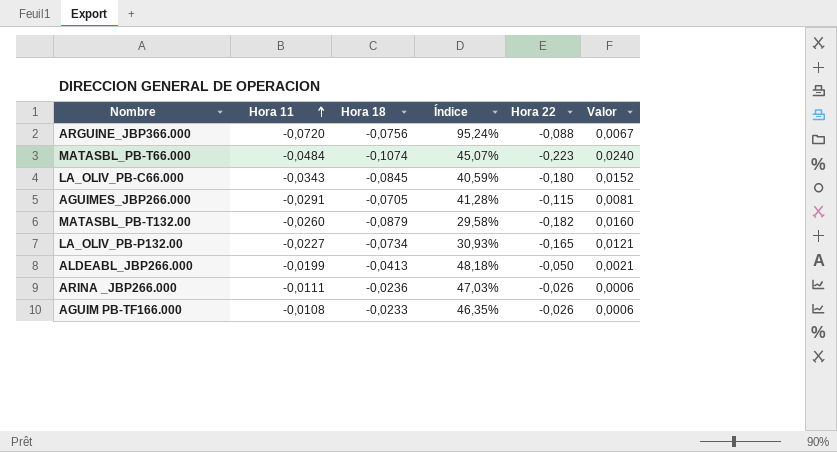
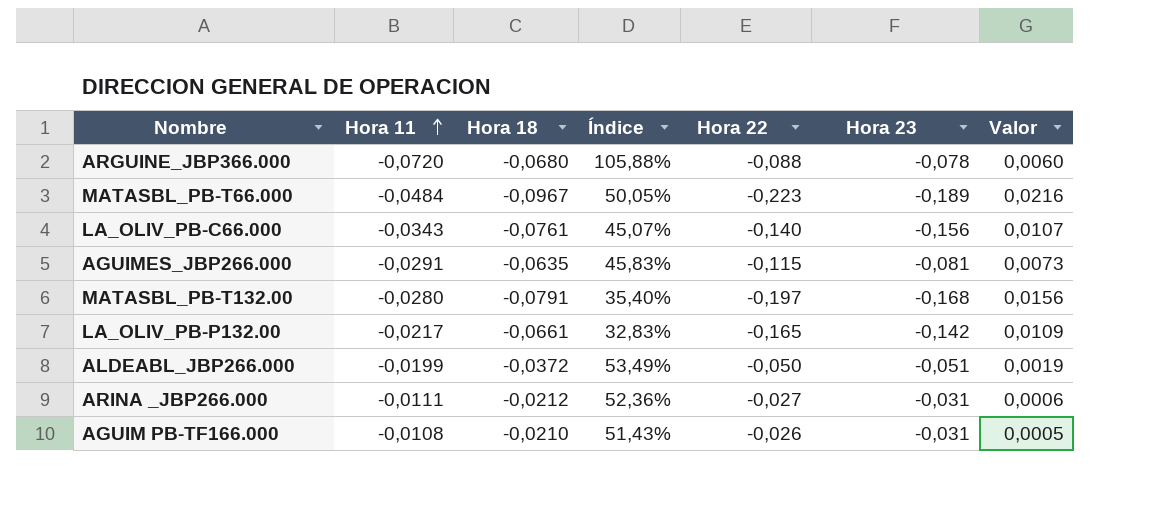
column Hora 23 | position: none -> 6
ARGUINE_JBP366.000 | Hora 18: -0,0756 -> -0,0680
ARGUINE_JBP366.000 | Índice: 95,24% -> 105,88%
ARGUINE_JBP366.000 | Valor: 0,0067 -> 0,0060
MATASBL_PB-T66.000 | Hora 18: -0,1074 -> -0,0967
MATASBL_PB-T66.000 | Índice: 45,07% -> 50,05%
MATASBL_PB-T66.000 | Valor: 0,0240 -> 0,0216
LA_OLIV_PB-C66.000 | Hora 18: -0,0845 -> -0,0761
LA_OLIV_PB-C66.000 | Índice: 40,59% -> 45,07%
LA_OLIV_PB-C66.000 | Hora 22: -0,180 -> -0,140
LA_OLIV_PB-C66.000 | Valor: 0,0152 -> 0,0107
AGUIMES_JBP266.000 | Hora 18: -0,0705 -> -0,0635
AGUIMES_JBP266.000 | Índice: 41,28% -> 45,83%
AGUIMES_JBP266.000 | Valor: 0,0081 -> 0,0073
MATASBL_PB-T132.00 | Hora 11: -0,0260 -> -0,0280
MATASBL_PB-T132.00 | Hora 18: -0,0879 -> -0,0791
MATASBL_PB-T132.00 | Índice: 29,58% -> 35,40%
MATASBL_PB-T132.00 | Hora 22: -0,182 -> -0,197
MATASBL_PB-T132.00 | Valor: 0,0160 -> 0,0156
LA_OLIV_PB-P132.00 | Hora 11: -0,0227 -> -0,0217
LA_OLIV_PB-P132.00 | Hora 18: -0,0734 -> -0,0661
LA_OLIV_PB-P132.00 | Índice: 30,93% -> 32,83%
LA_OLIV_PB-P132.00 | Valor: 0,0121 -> 0,0109
ALDEABL_JBP266.000 | Hora 18: -0,0413 -> -0,0372
ALDEABL_JBP266.000 | Índice: 48,18% -> 53,49%
ALDEABL_JBP266.000 | Valor: 0,0021 -> 0,0019
ARINA _JBP266.000 | Hora 18: -0,0236 -> -0,0212
ARINA _JBP266.000 | Índice: 47,03% -> 52,36%
ARINA _JBP266.000 | Hora 22: -0,026 -> -0,027
AGUIM PB-TF166.000 | Hora 18: -0,0233 -> -0,0210
AGUIM PB-TF166.000 | Índice: 46,35% -> 51,43%
AGUIM PB-TF166.000 | Valor: 0,0006 -> 0,0005

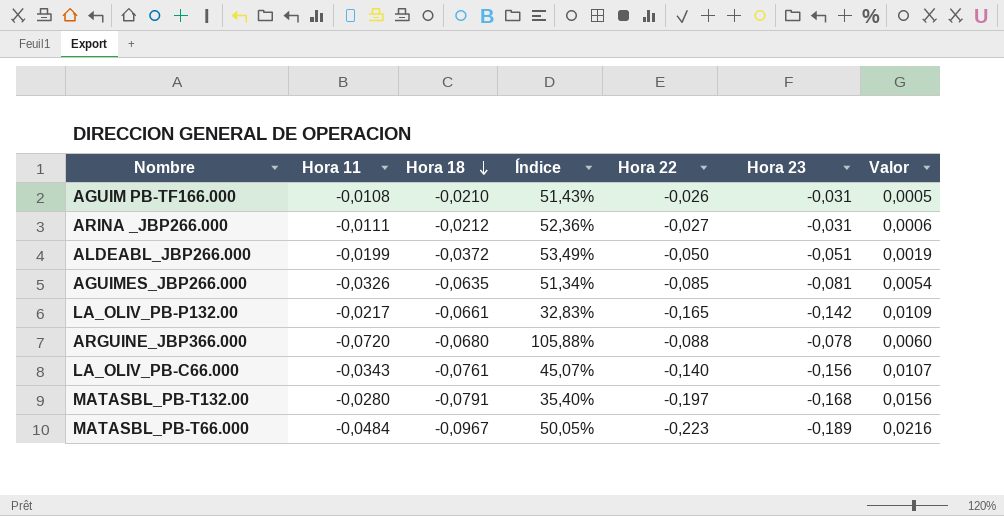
row order: Hora 11 ascending -> Hora 18 descending
AGUIMES_JBP266.000 | Hora 11: -0,0291 -> -0,0326
AGUIMES_JBP266.000 | Índice: 45,83% -> 51,34%
AGUIMES_JBP266.000 | Hora 22: -0,115 -> -0,085
AGUIMES_JBP266.000 | Valor: 0,0073 -> 0,0054

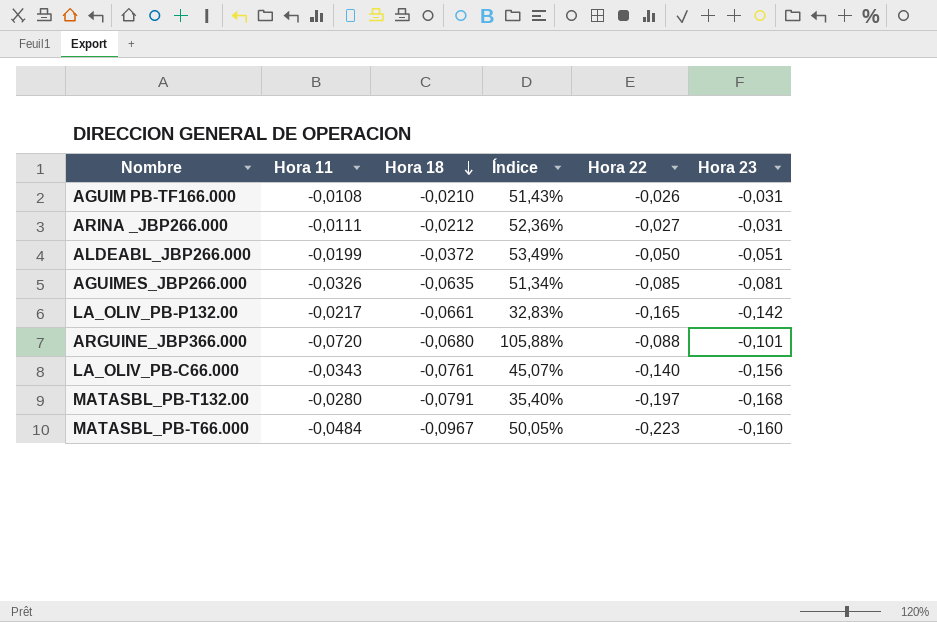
column Valor | formula: [Hora 18] * [Hora 22] -> none
ARGUINE_JBP366.000 | Hora 23: -0,078 -> -0,101
MATASBL_PB-T66.000 | Hora 23: -0,189 -> -0,160

